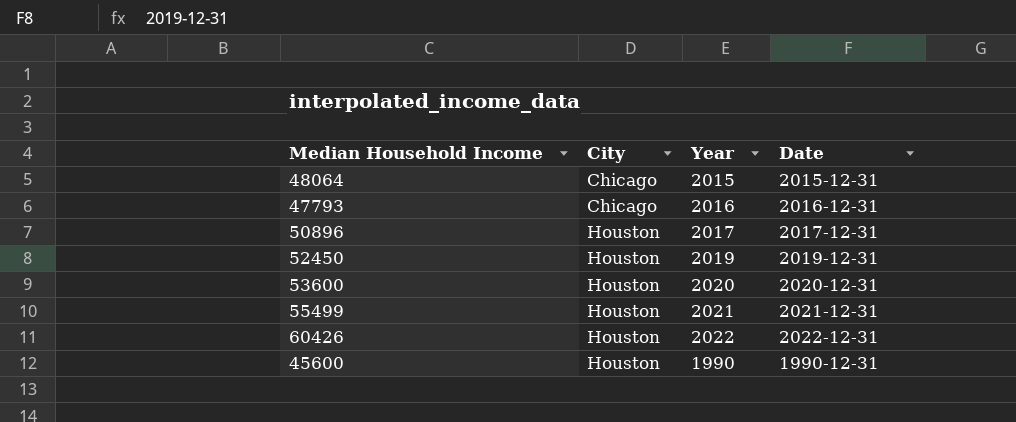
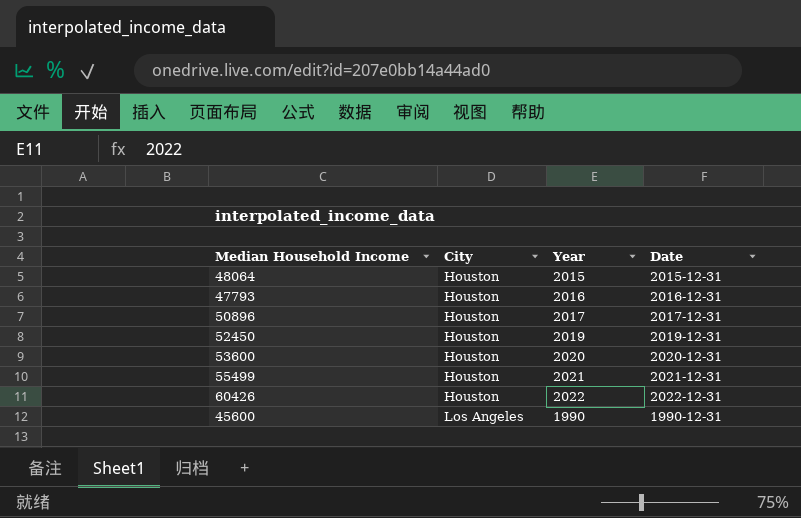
48064 | City: Chicago -> Houston
47793 | City: Chicago -> Houston
45600 | City: Houston -> Los Angeles

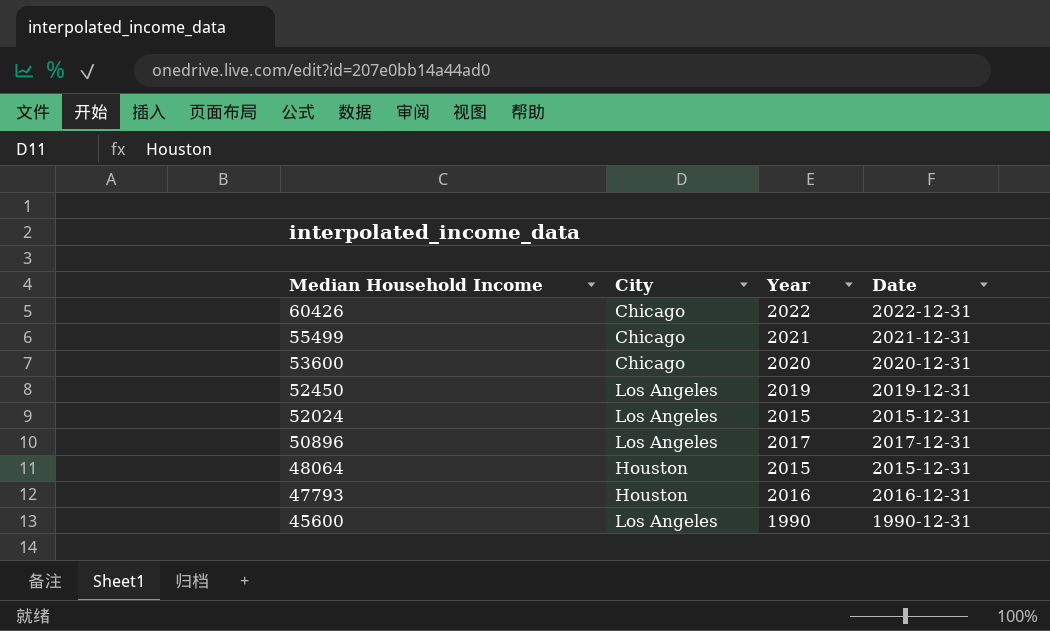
row order: City ascending -> Median Household Income descending
60426 | City: Houston -> Chicago
55499 | City: Houston -> Chicago
53600 | City: Houston -> Chicago
52450 | City: Houston -> Los Angeles
row 52024: none -> Los Angeles | 2015 | 2015-12-31
50896 | City: Houston -> Los Angeles

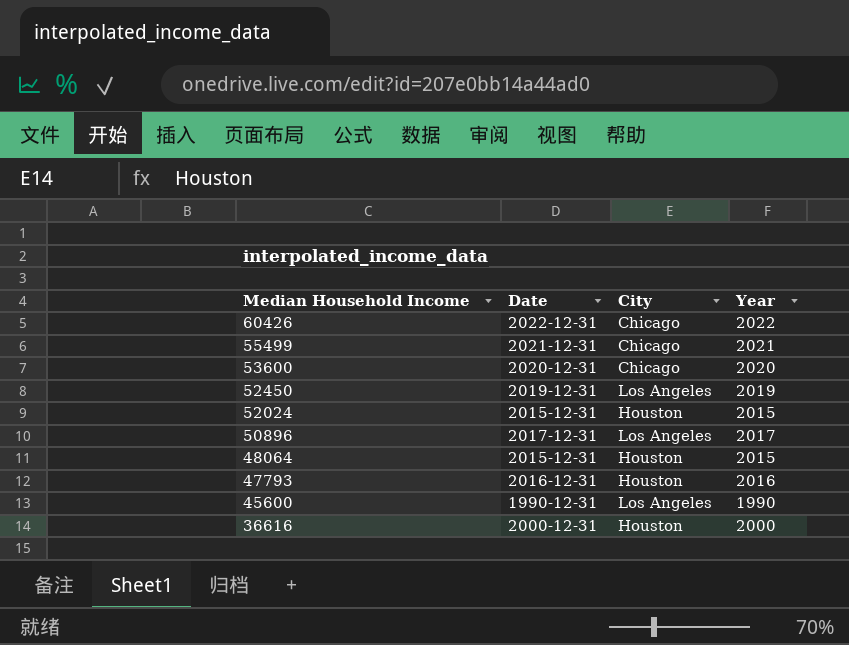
column Date | position: 4 -> 2
52024 | City: Los Angeles -> Houston
row 36616: none -> 2000-12-31 | Houston | 2000

